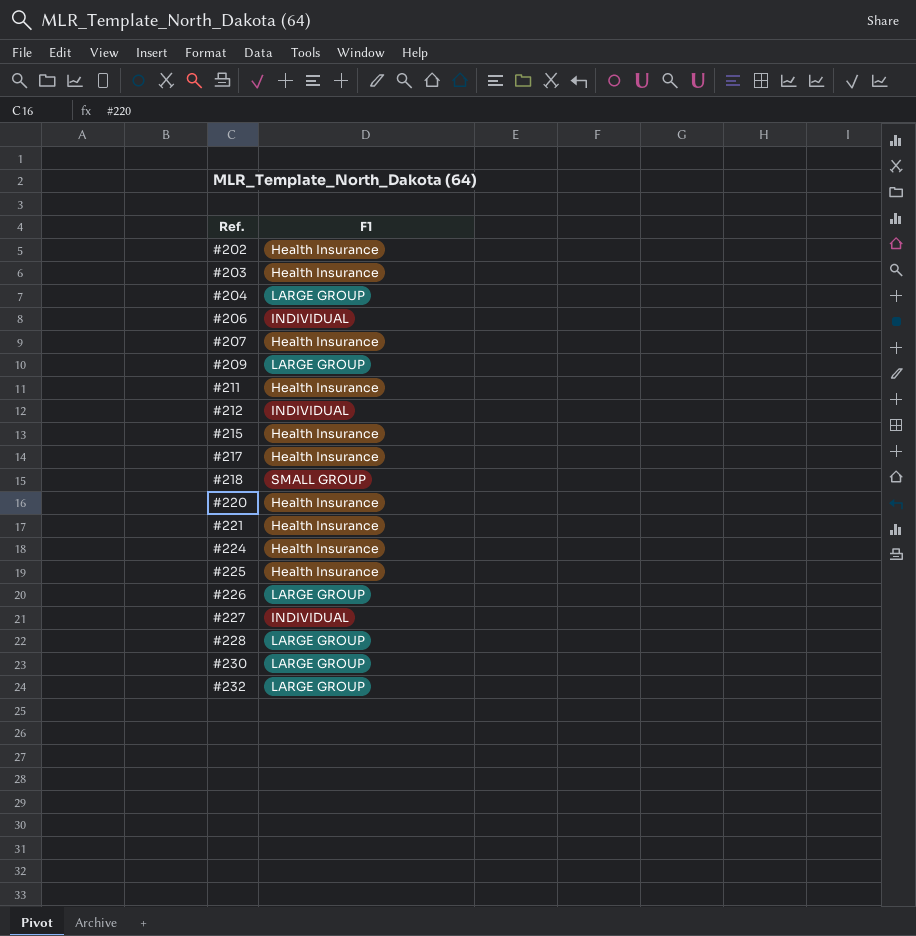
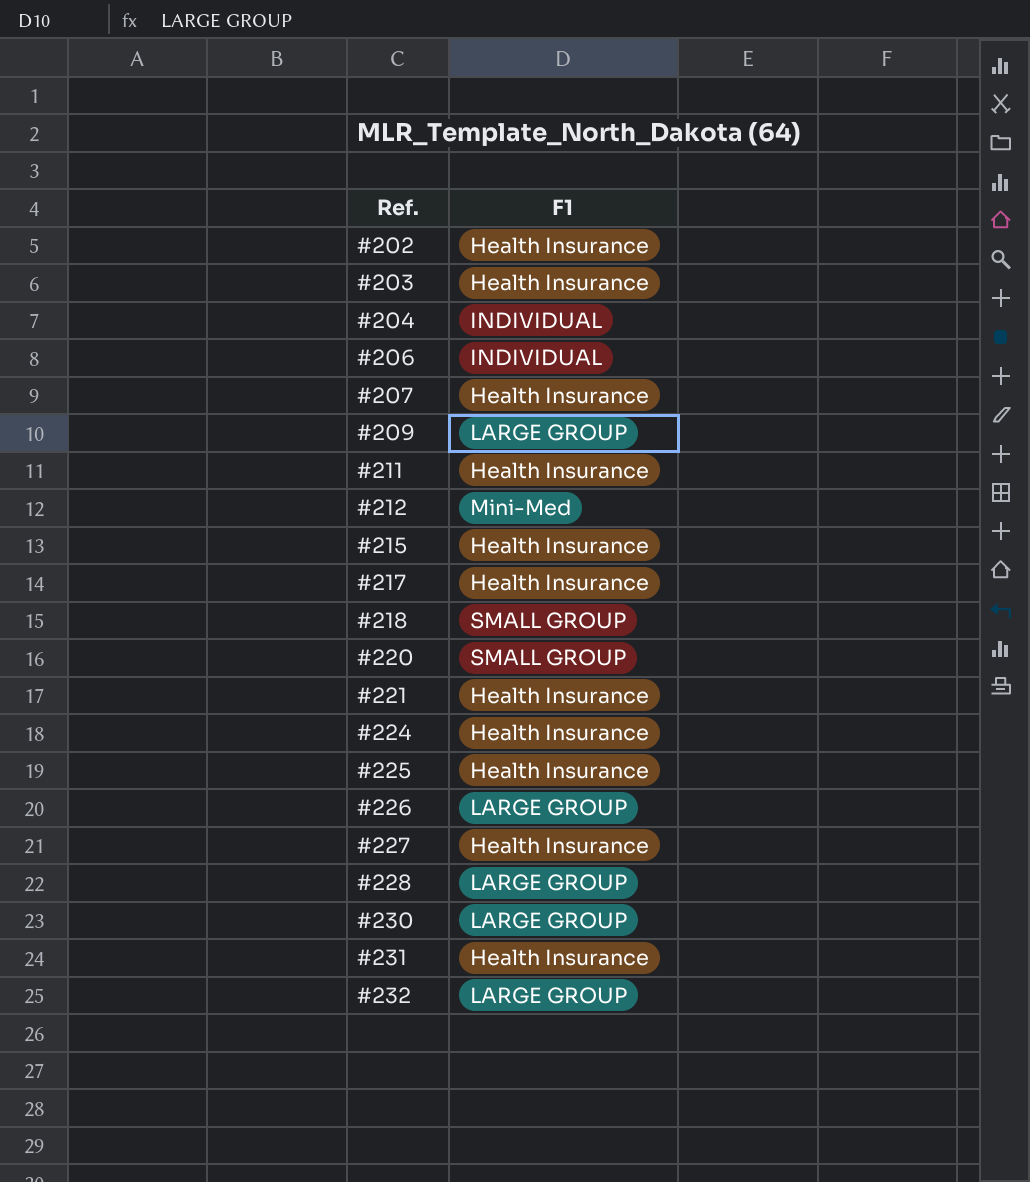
#204 | F1: LARGE GROUP -> INDIVIDUAL
#212 | F1: INDIVIDUAL -> Mini-Med
#220 | F1: Health Insurance -> SMALL GROUP
#227 | F1: INDIVIDUAL -> Health Insurance
row #231: none -> Health Insurance

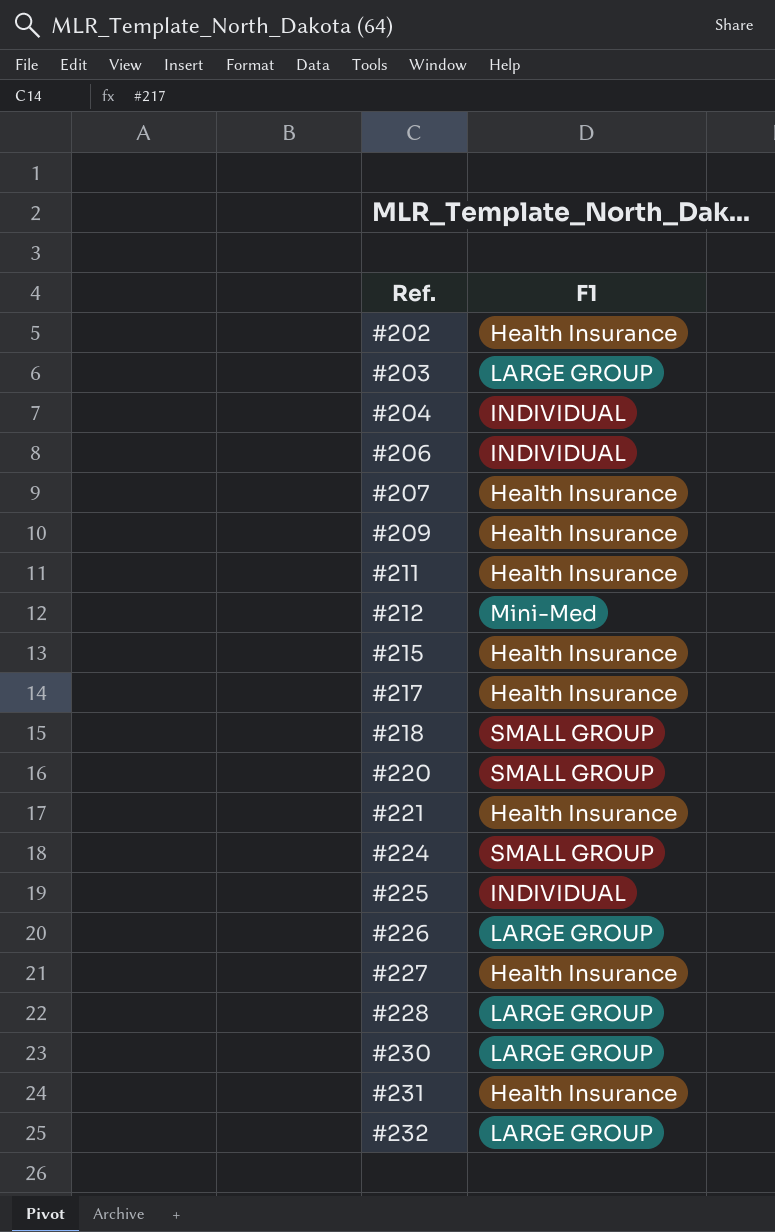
#203 | F1: Health Insurance -> LARGE GROUP
#209 | F1: LARGE GROUP -> Health Insurance
#224 | F1: Health Insurance -> SMALL GROUP
#225 | F1: Health Insurance -> INDIVIDUAL

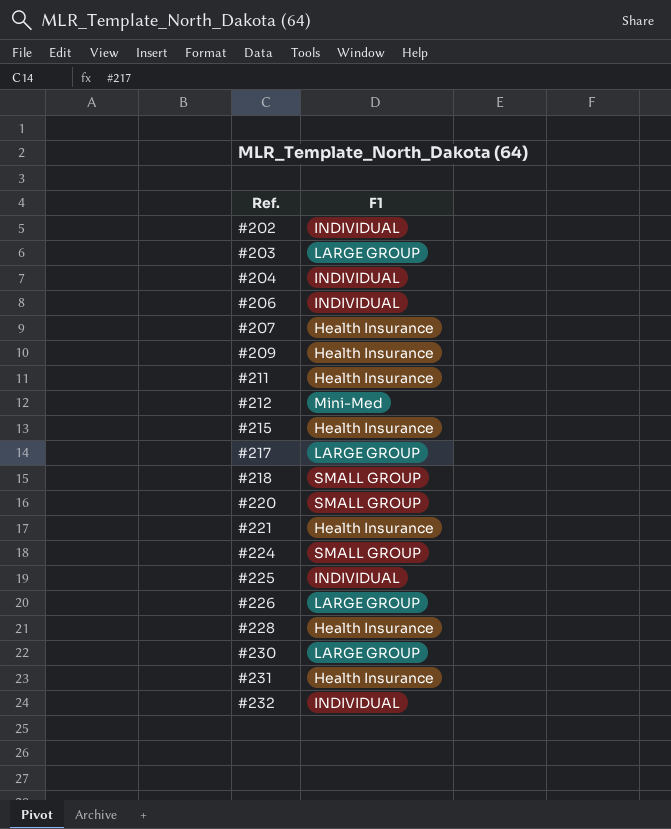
row #227: Health Insurance -> none
#202 | F1: Health Insurance -> INDIVIDUAL
#217 | F1: Health Insurance -> LARGE GROUP
#228 | F1: LARGE GROUP -> Health Insurance
#232 | F1: LARGE GROUP -> INDIVIDUAL

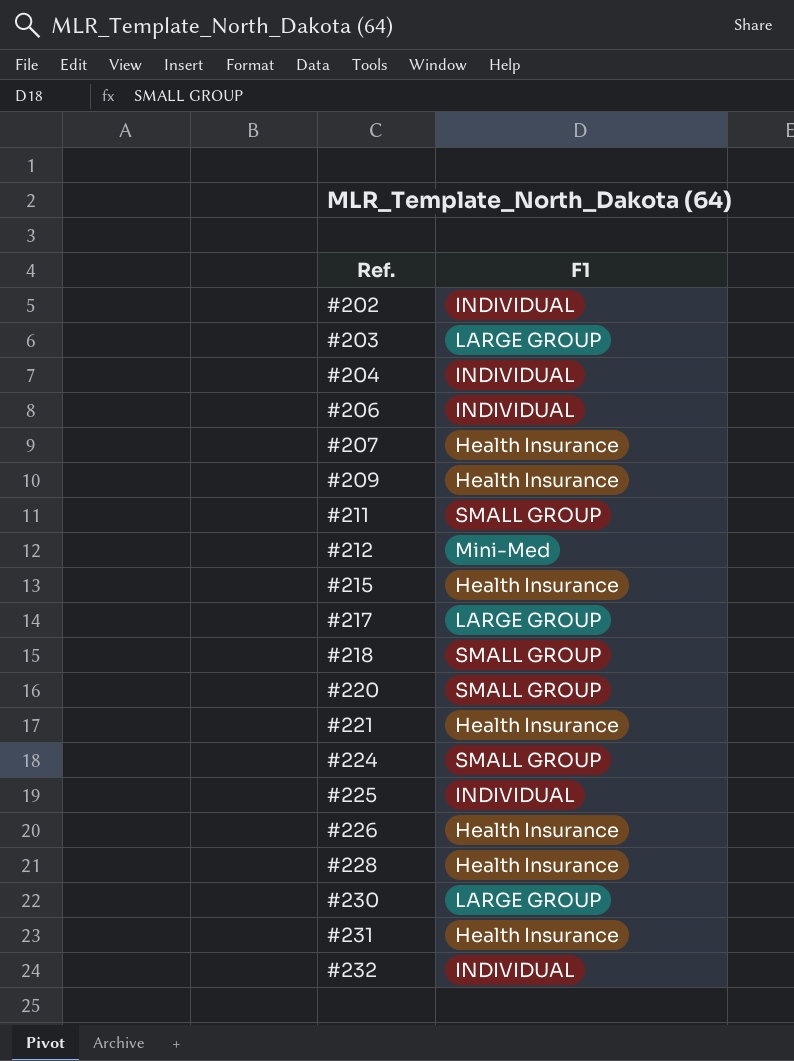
#211 | F1: Health Insurance -> SMALL GROUP
#226 | F1: LARGE GROUP -> Health Insurance

